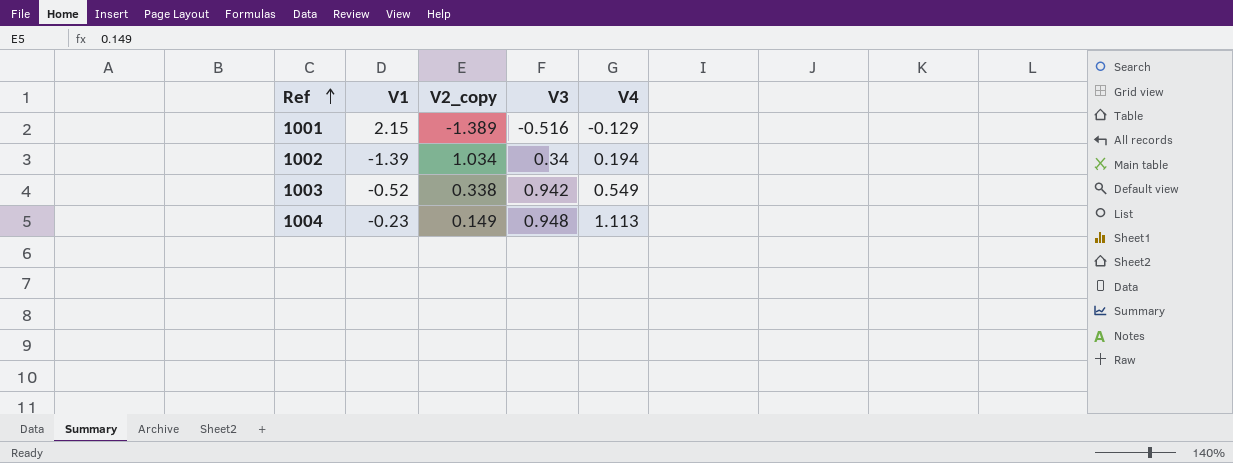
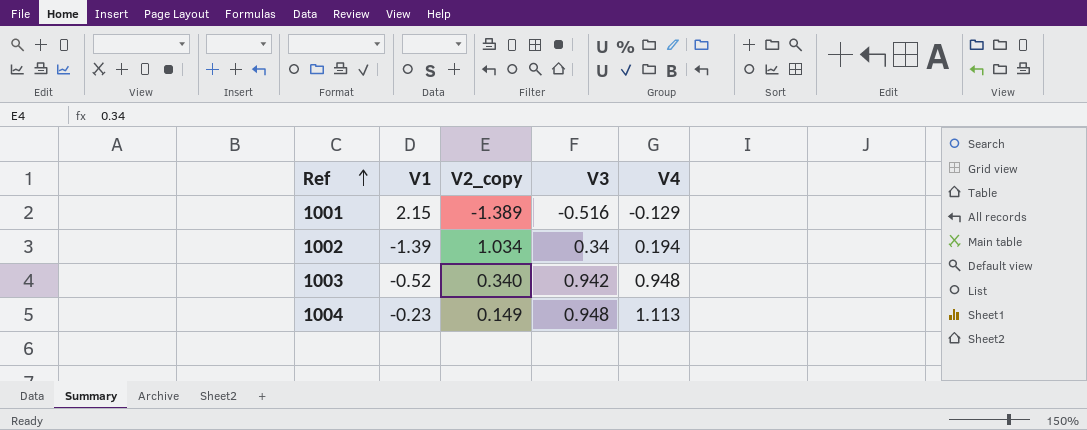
1003 | V2_copy: 0.338 -> 0.340
1003 | V4: 0.549 -> 0.948

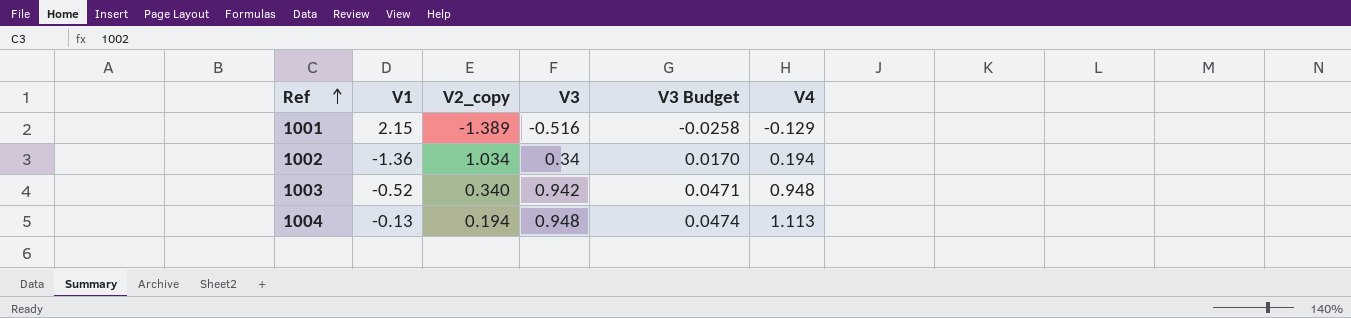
column V3 Budget | formula: none -> [V3] * 0.05
1002 | V1: -1.39 -> -1.36
1004 | V1: -0.23 -> -0.13
1004 | V2_copy: 0.149 -> 0.194

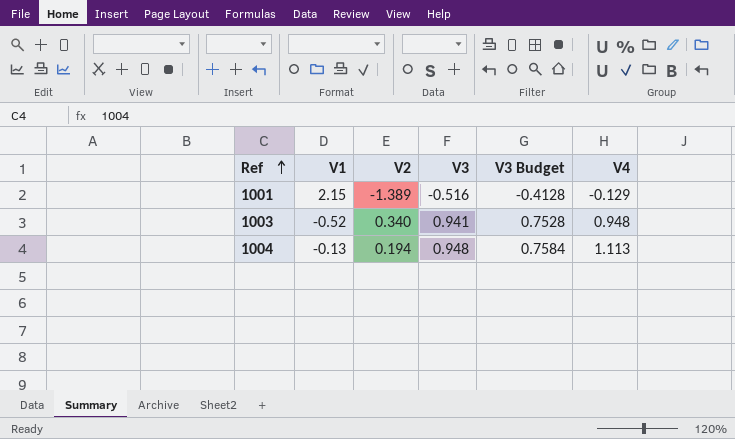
column name: V2_copy -> V2
column V3 Budget | formula: [V3] * 0.05 -> [V3] * 0.8
row 1002: -1.36 | 1.034 | 0.34 | 0.0170 | 0.194 -> none
1003 | V3: 0.942 -> 0.941

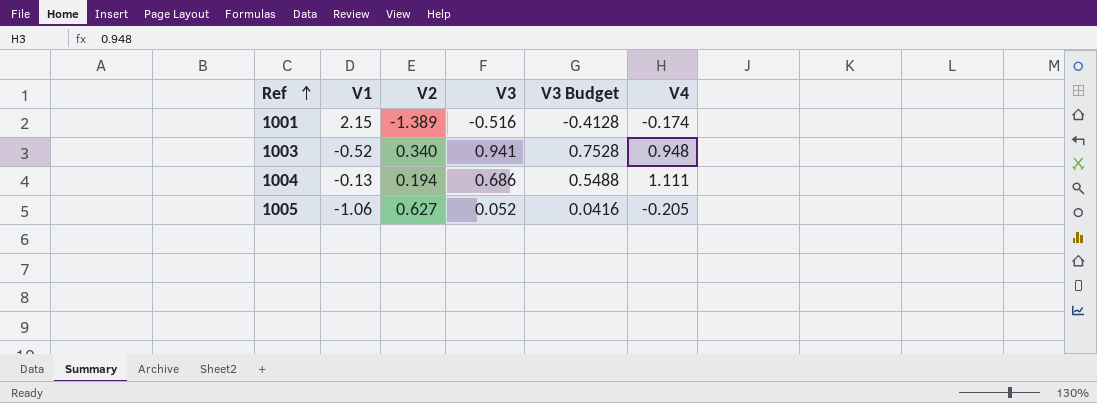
1001 | V4: -0.129 -> -0.174
1004 | V3: 0.948 -> 0.686
1004 | V3 Budget: 0.7584 -> 0.5488
1004 | V4: 1.113 -> 1.111
row 1005: none -> -1.06 | 0.627 | 0.052 | 0.0416 | -0.205

